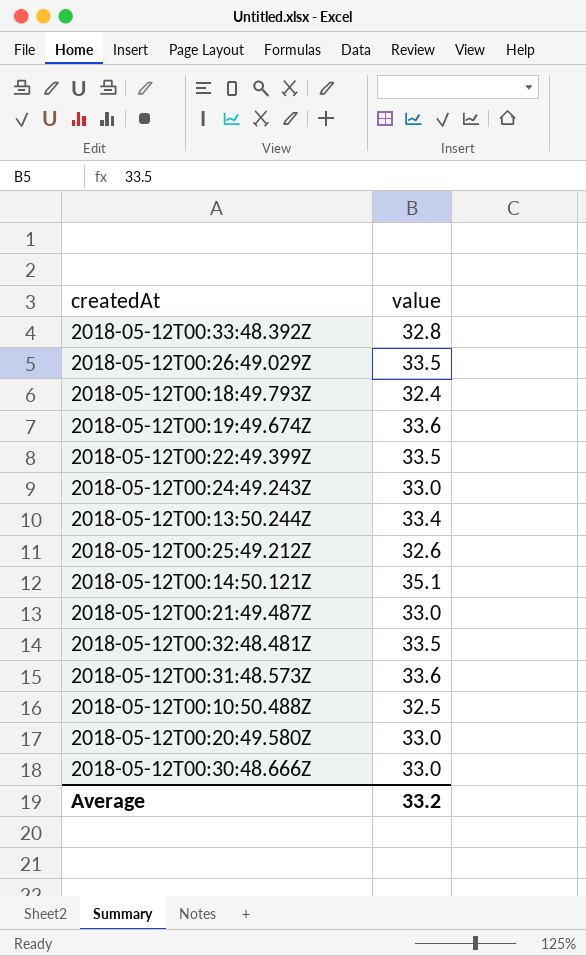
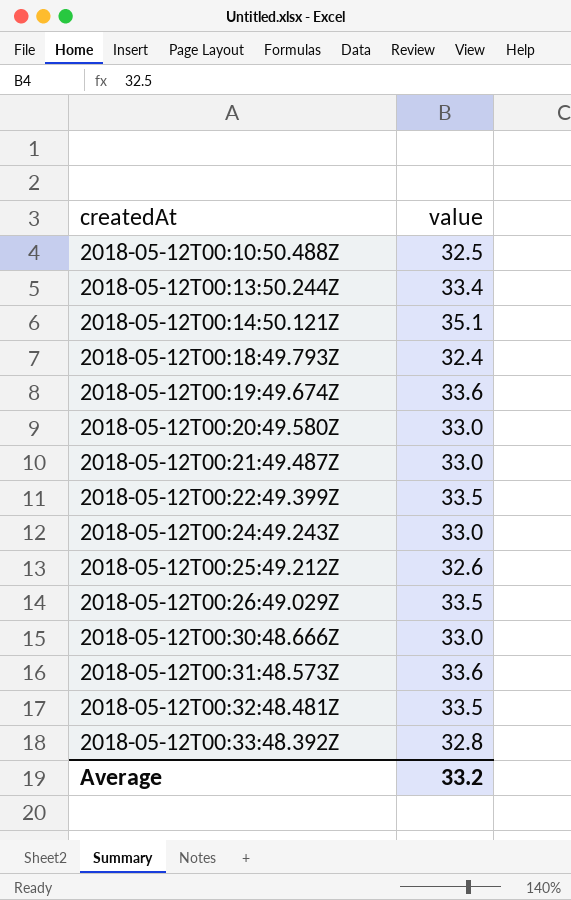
row order: none -> createdAt ascending

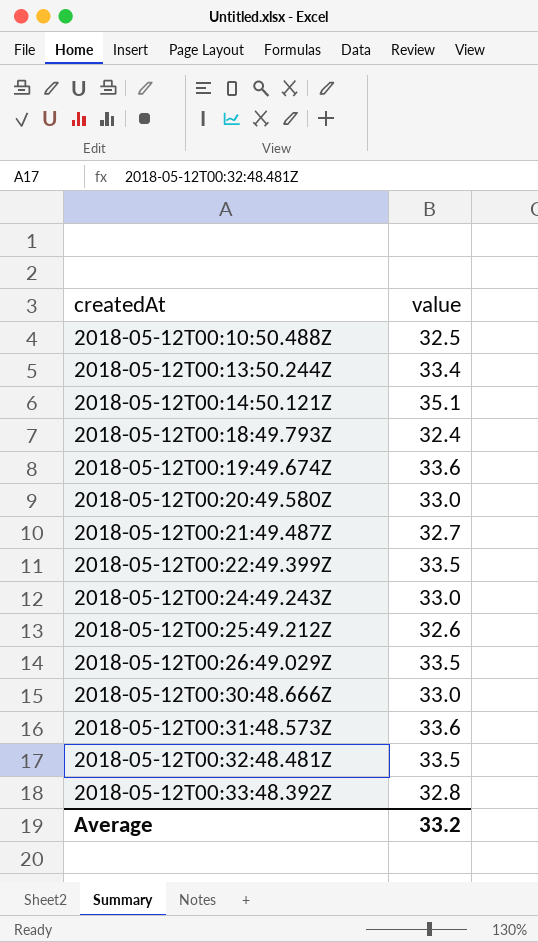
2018-05-12T00:21:49.487Z | value: 33.0 -> 32.7

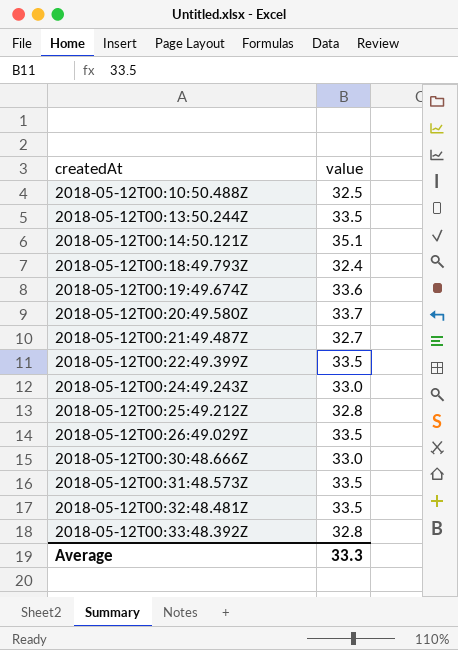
2018-05-12T00:13:50.244Z | value: 33.4 -> 33.5
2018-05-12T00:20:49.580Z | value: 33.0 -> 33.7
2018-05-12T00:25:49.212Z | value: 32.6 -> 32.8
2018-05-12T00:31:48.573Z | value: 33.6 -> 33.5
Average | value: 33.2 -> 33.3

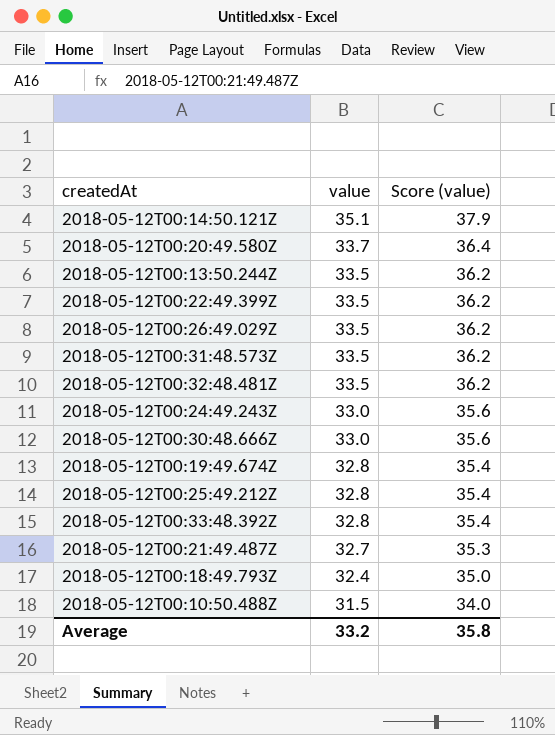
row order: createdAt ascending -> value descending
column Score (value) | formula: none -> [value] * 1.08
2018-05-12T00:19:49.674Z | value: 33.6 -> 32.8
2018-05-12T00:10:50.488Z | value: 32.5 -> 31.5
Average | value: 33.3 -> 33.2

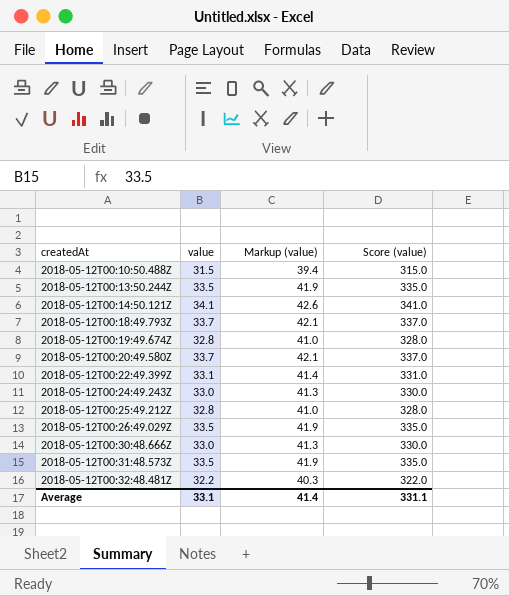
row order: value descending -> createdAt ascending
column Markup (value) | formula: none -> [value] * 1.25
column Score (value) | formula: [value] * 1.08 -> [value] * 10
row 2018-05-12T00:33:48.392Z: 32.8 | 35.4 -> none
row 2018-05-12T00:21:49.487Z: 32.7 | 35.3 -> none
2018-05-12T00:14:50.121Z | value: 35.1 -> 34.1
2018-05-12T00:18:49.793Z | value: 32.4 -> 33.7
2018-05-12T00:22:49.399Z | value: 33.5 -> 33.1
2018-05-12T00:32:48.481Z | value: 33.5 -> 32.2
Average | value: 33.2 -> 33.1
Average | Score (value): 35.8 -> 331.1

